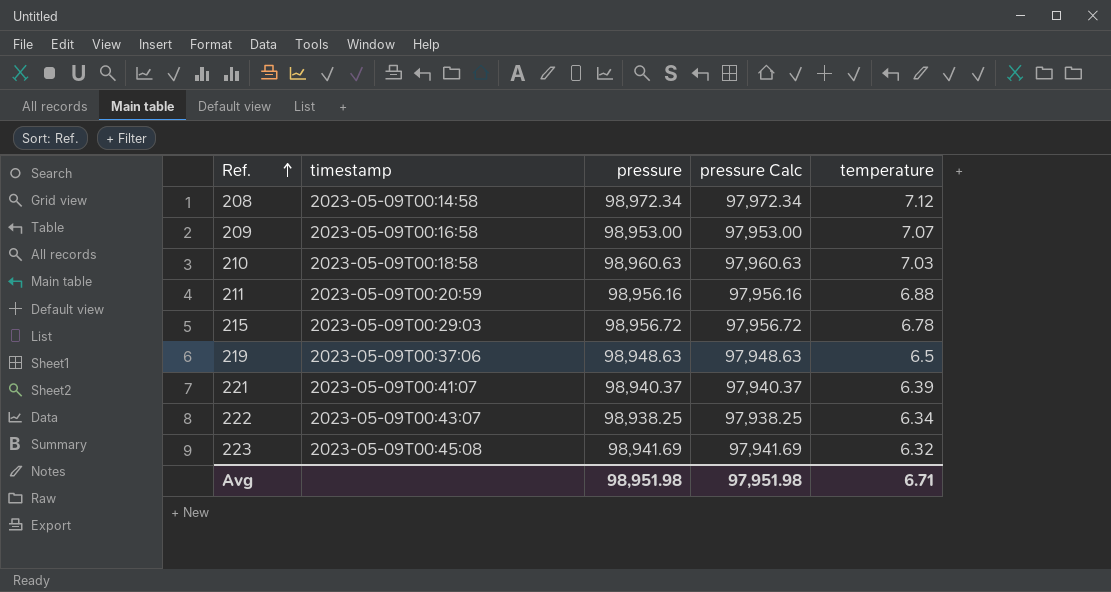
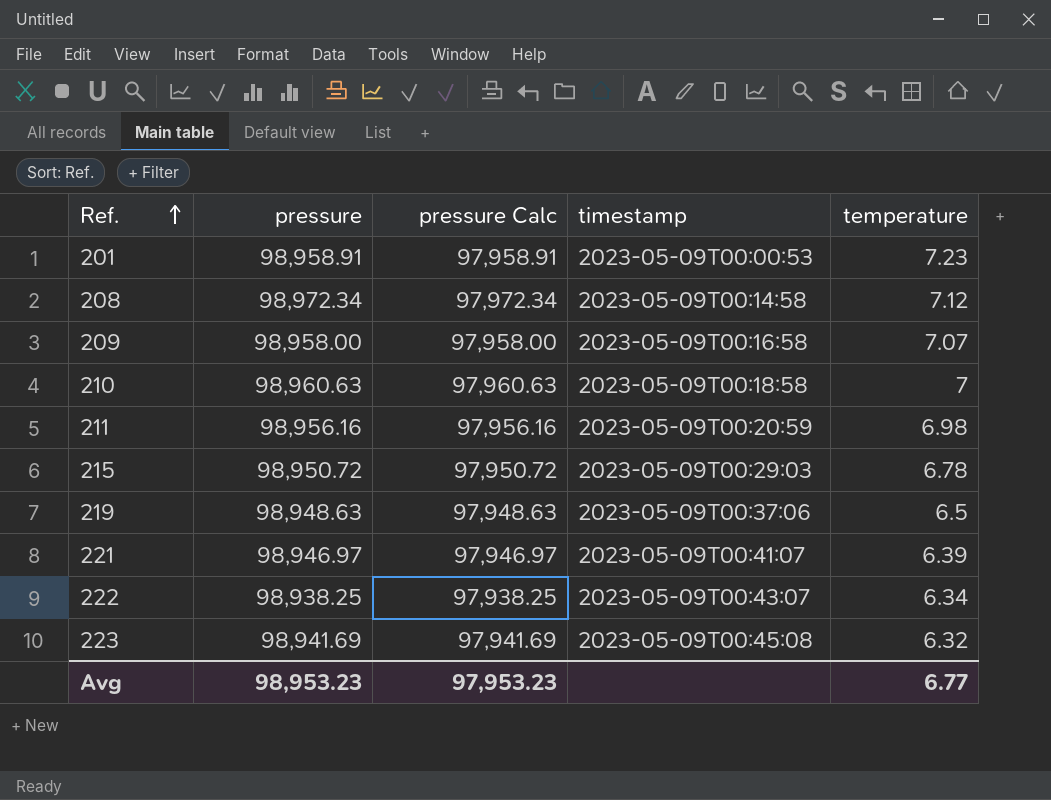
column timestamp | position: 2 -> 4
row 201: none -> 98,958.91 | 97,958.91 | 2023-05-09T00:00:53 | 7.23
209 | pressure: 98,953.00 -> 98,958.00
209 | pressure Calc: 97,953.00 -> 97,958.00
210 | temperature: 7.03 -> 7
211 | temperature: 6.88 -> 6.98
215 | pressure: 98,956.72 -> 98,950.72
215 | pressure Calc: 97,956.72 -> 97,950.72
221 | pressure: 98,940.37 -> 98,946.97
221 | pressure Calc: 97,940.37 -> 97,946.97
Avg | pressure: 98,951.98 -> 98,953.23
Avg | pressure Calc: 97,951.98 -> 97,953.23
Avg | temperature: 6.71 -> 6.77

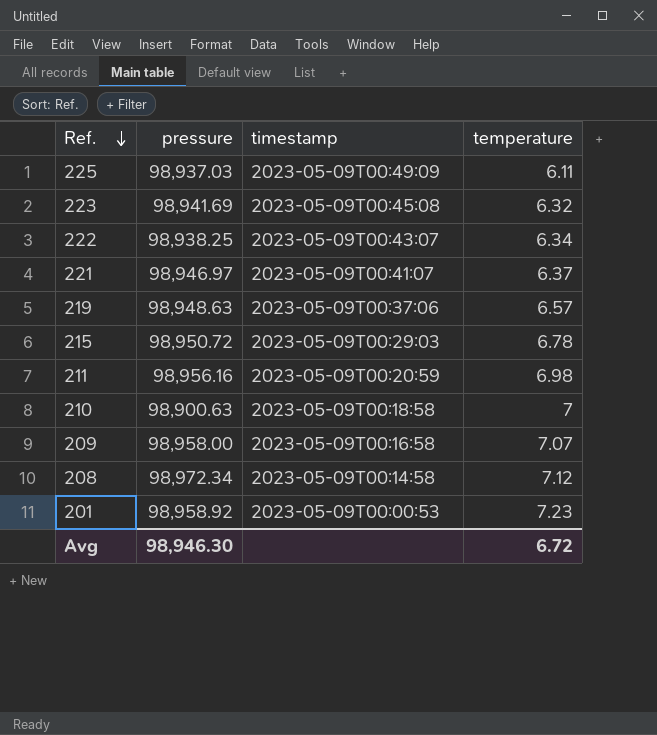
row order: Ref. ascending -> Ref. descending
column pressure Calc | formula: [pressure] - 1000 -> none
row 225: none -> 98,937.03 | 2023-05-09T00:49:09 | 6.11
221 | temperature: 6.39 -> 6.37
219 | temperature: 6.5 -> 6.57
210 | pressure: 98,960.63 -> 98,900.63
201 | pressure: 98,958.91 -> 98,958.92
Avg | pressure: 98,953.23 -> 98,946.30
Avg | temperature: 6.77 -> 6.72

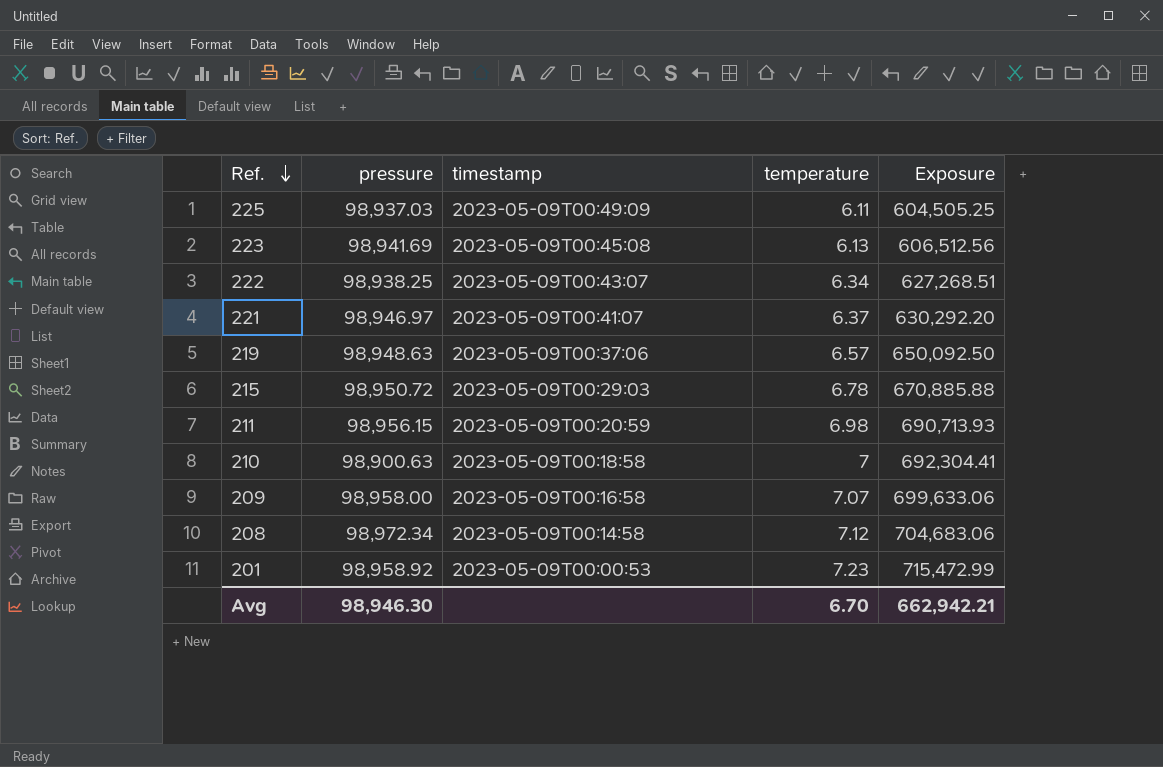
column Exposure | formula: none -> [pressure] * [temperature]
223 | temperature: 6.32 -> 6.13
211 | pressure: 98,956.16 -> 98,956.15
Avg | temperature: 6.72 -> 6.70

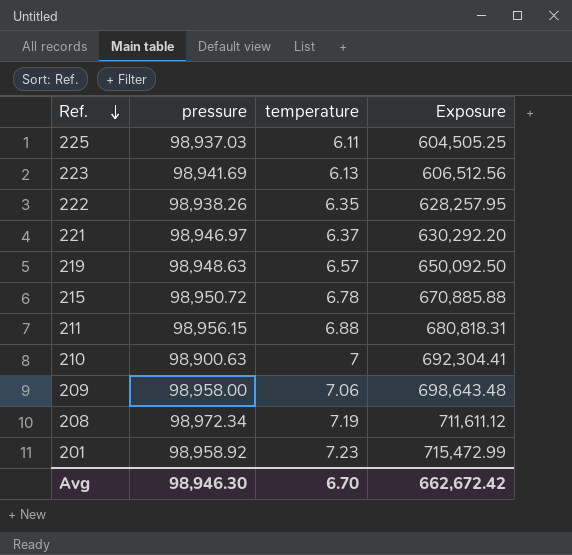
column timestamp | position: 3 -> none
222 | pressure: 98,938.25 -> 98,938.26
222 | temperature: 6.34 -> 6.35
222 | Exposure: 627,268.51 -> 628,257.95
211 | temperature: 6.98 -> 6.88
211 | Exposure: 690,713.93 -> 680,818.31
209 | temperature: 7.07 -> 7.06
209 | Exposure: 699,633.06 -> 698,643.48
208 | temperature: 7.12 -> 7.19
208 | Exposure: 704,683.06 -> 711,611.12
Avg | Exposure: 662,942.21 -> 662,672.42

